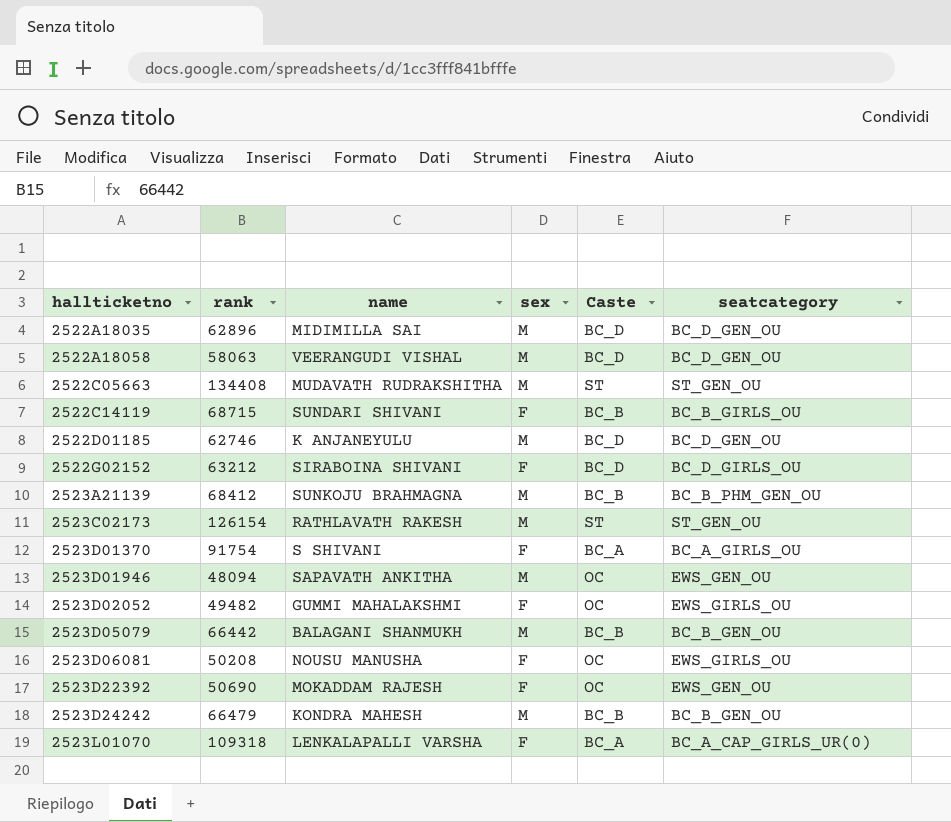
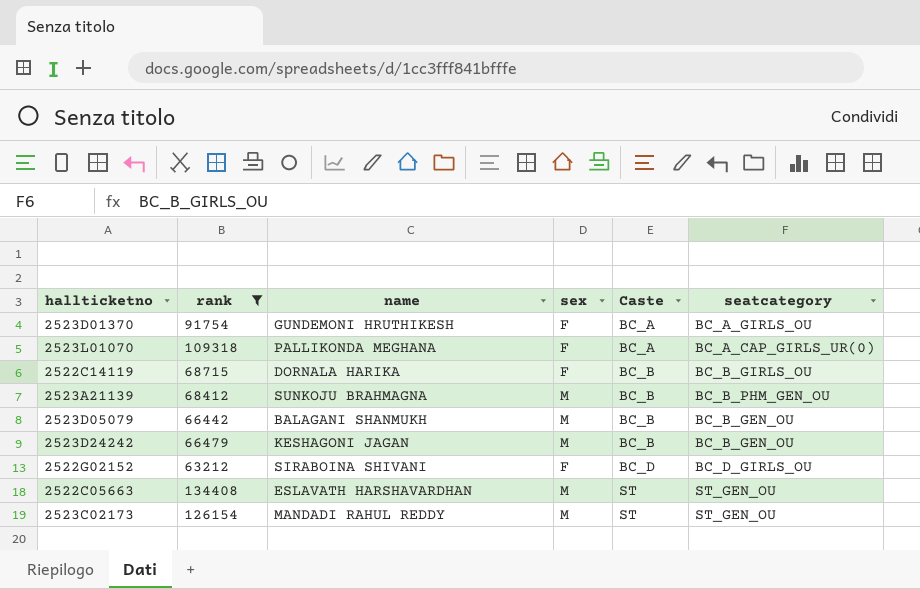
filter: none -> rank >= 63212
row order: hallticketno ascending -> Caste ascending
2523D01370 | name: S SHIVANI -> GUNDEMONI HRUTHIKESH
2523L01070 | name: LENKALAPALLI VARSHA -> PALLIKONDA MEGHANA
2522C14119 | name: SUNDARI SHIVANI -> DORNALA HARIKA
2523D24242 | name: KONDRA MAHESH -> KESHAGONI JAGAN
2522C05663 | name: MUDAVATH RUDRAKSHITHA -> ESLAVATH HARSHAVARDHAN
2523C02173 | name: RATHLAVATH RAKESH -> MANDADI RAHUL REDDY

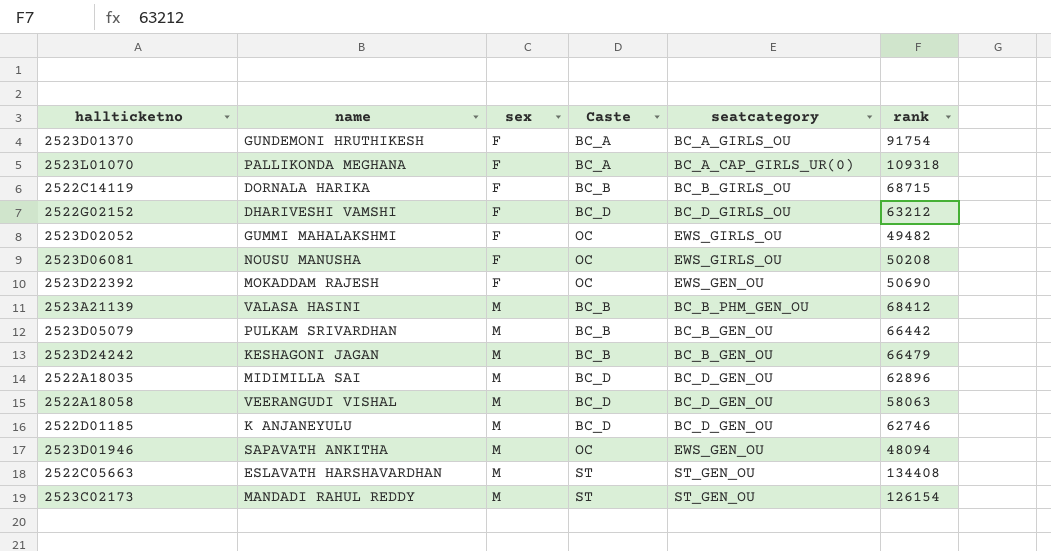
filter: rank >= 63212 -> none
row order: Caste ascending -> sex ascending
column rank | position: 2 -> 6
2522G02152 | name: SIRABOINA SHIVANI -> DHARIVESHI VAMSHI
2523A21139 | name: SUNKOJU BRAHMAGNA -> VALASA HASINI
2523D05079 | name: BALAGANI SHANMUKH -> PULKAM SRIVARDHAN

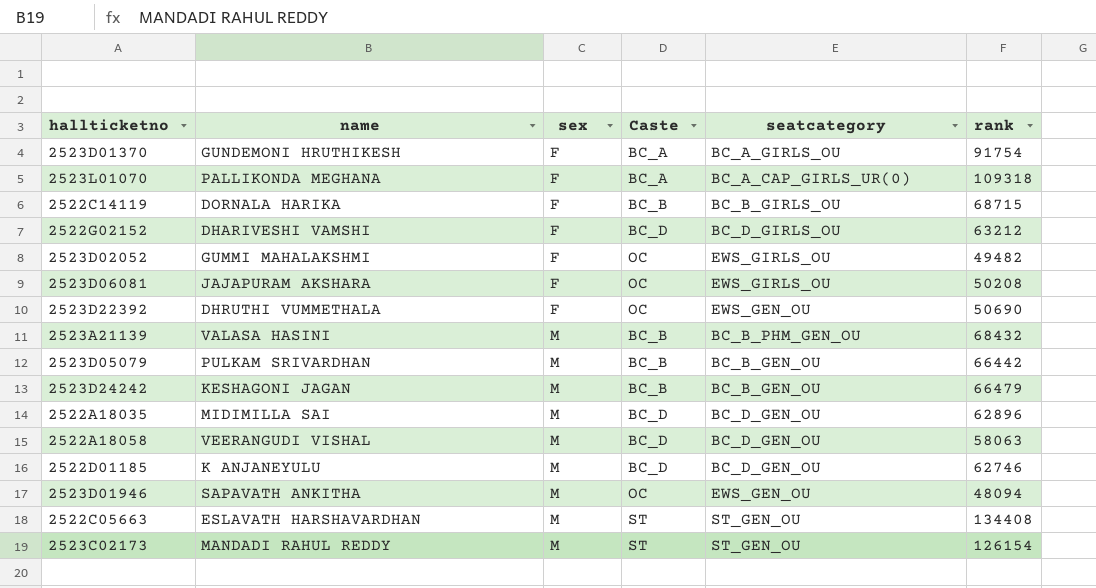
2523D06081 | name: NOUSU MANUSHA -> JAJAPURAM AKSHARA
2523D22392 | name: MOKADDAM RAJESH -> DHRUTHI VUMMETHALA
2523A21139 | rank: 68412 -> 68432

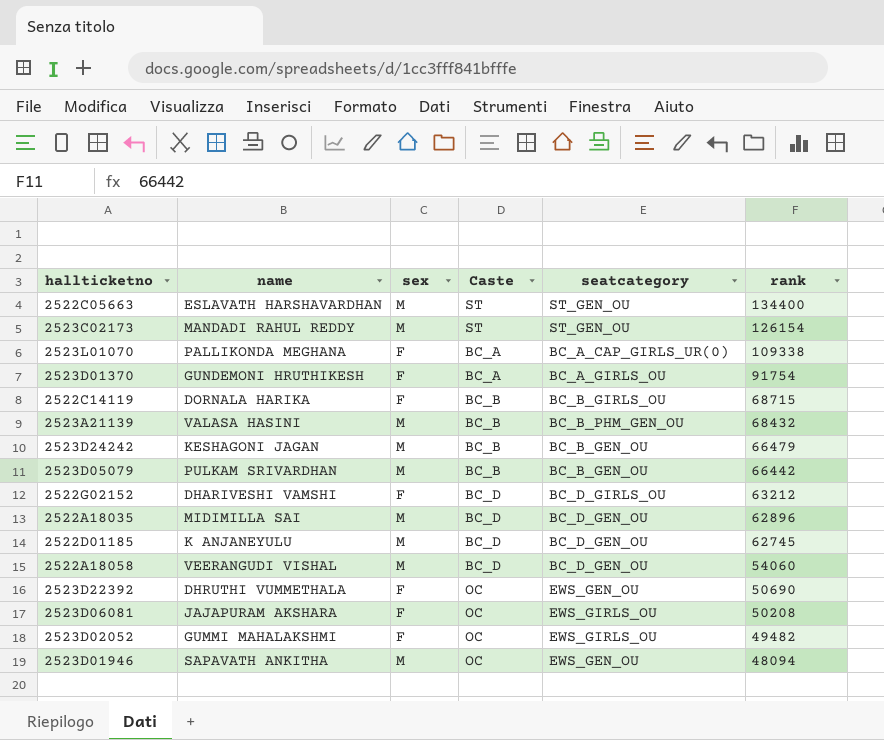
row order: sex ascending -> rank descending
2522C05663 | rank: 134408 -> 134400
2523L01070 | rank: 109318 -> 109338
2522D01185 | rank: 62746 -> 62745
2522A18058 | rank: 58063 -> 54060

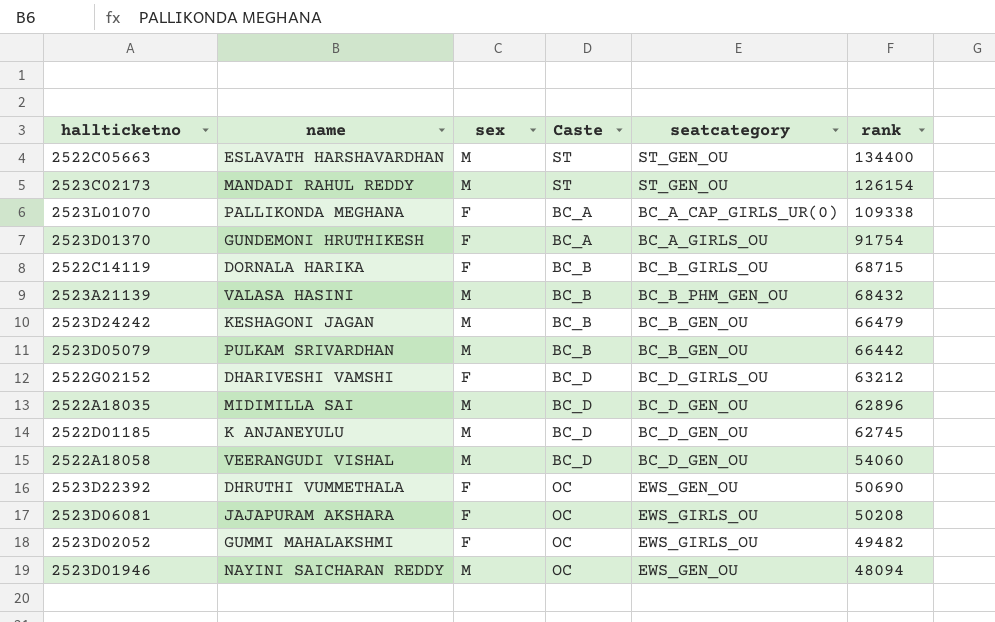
2523D01946 | name: SAPAVATH ANKITHA -> NAYINI SAICHARAN REDDY

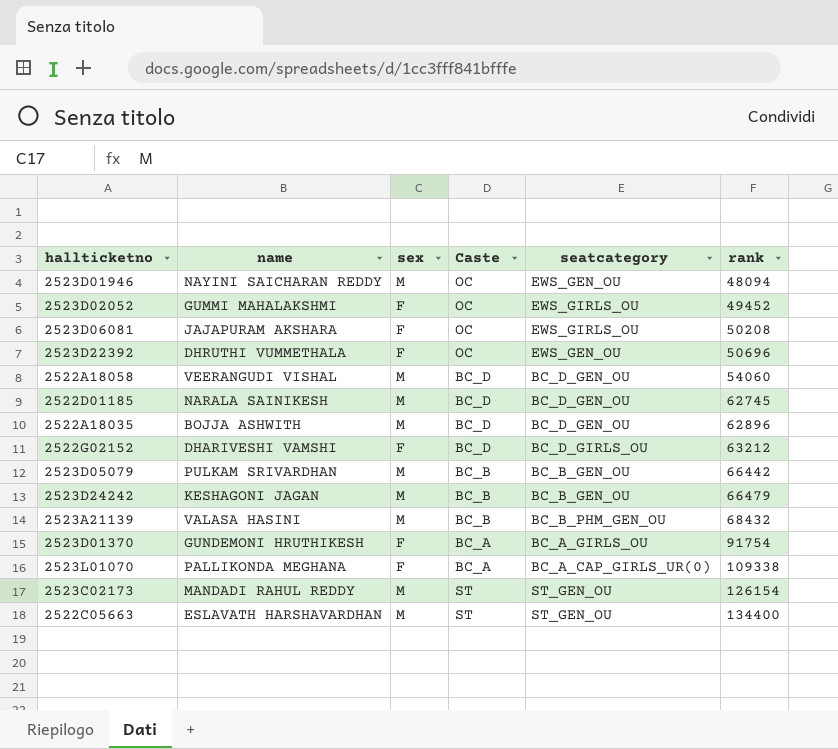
row order: rank descending -> rank ascending
row 2522C14119: DORNALA HARIKA | F | BC_B | BC_B_GIRLS_OU | 68715 -> none
2523D02052 | rank: 49482 -> 49452
2523D22392 | rank: 50690 -> 50696
2522D01185 | name: K ANJANEYULU -> NARALA SAINIKESH
2522A18035 | name: MIDIMILLA SAI -> BOJJA ASHWITH

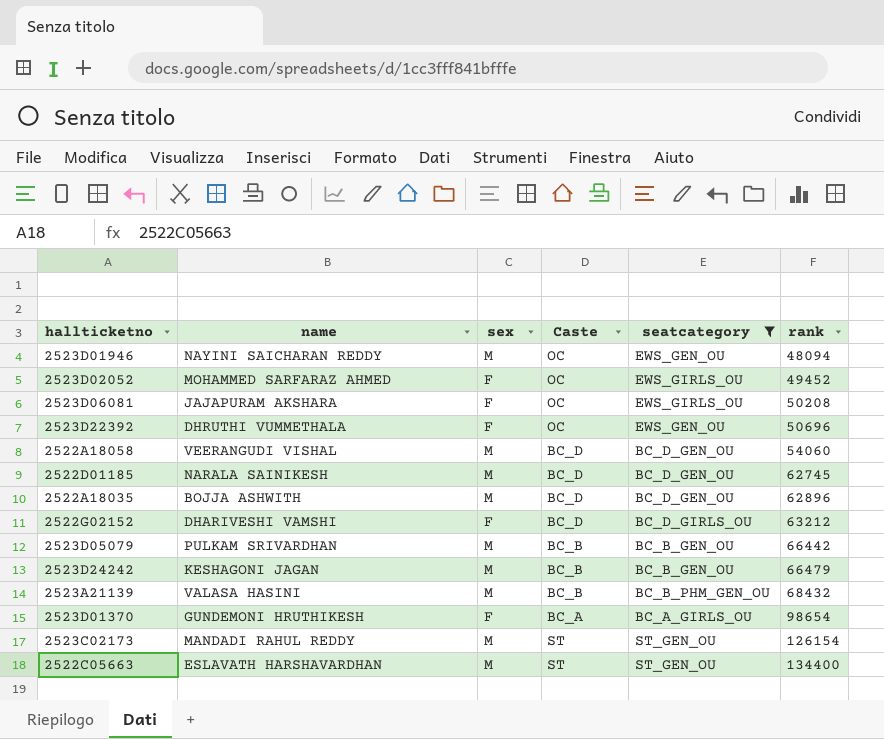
filter: none -> seatcategory != BC_A_CAP_GIRLS_UR(0)
2523D02052 | name: GUMMI MAHALAKSHMI -> MOHAMMED SARFARAZ AHMED
2523D01370 | rank: 91754 -> 98654

